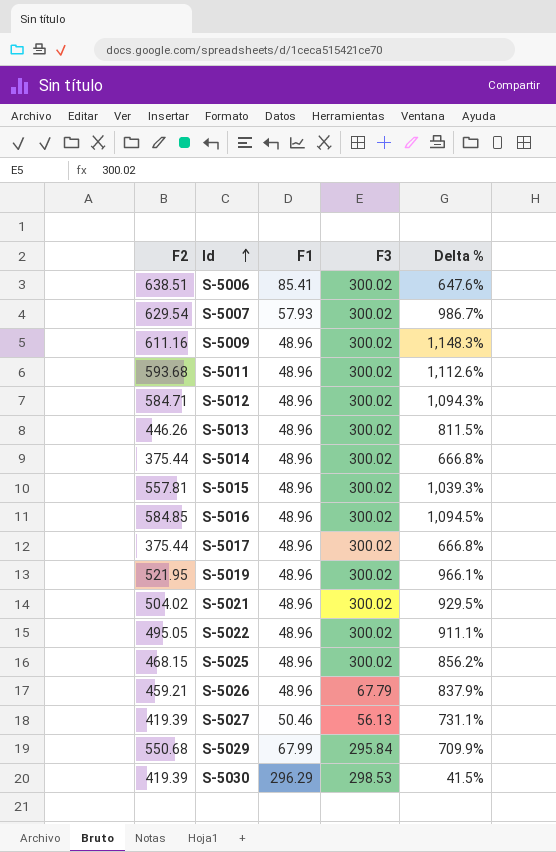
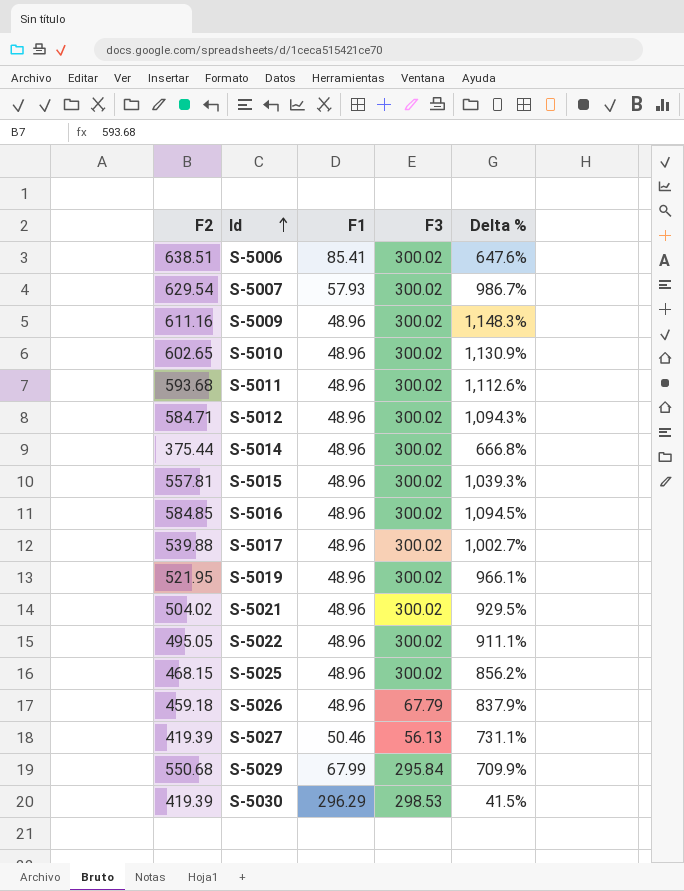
row S-5013: 446.26 | 48.96 | 300.02 | 811.5% -> none
row S-5010: none -> 602.65 | 48.96 | 300.02 | 1,130.9%
S-5017 | F2: 375.44 -> 539.88
S-5017 | Delta %: 666.8% -> 1,002.7%
S-5026 | F2: 459.21 -> 459.18

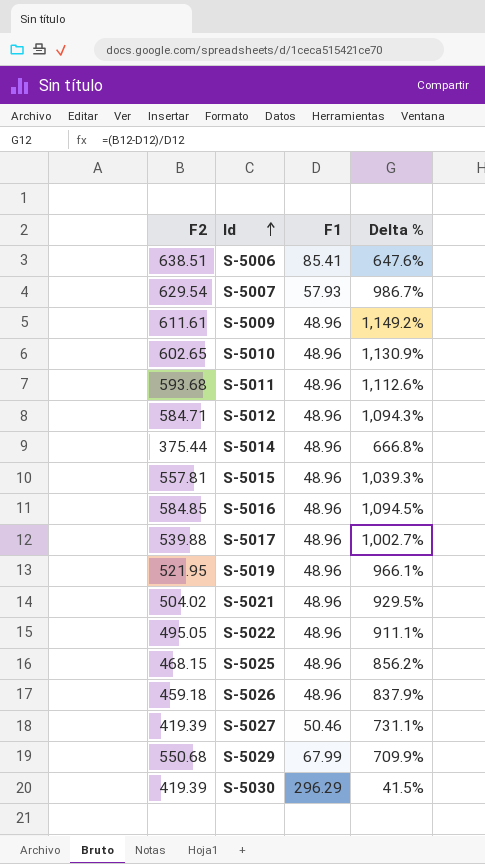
column F3 | position: 4 -> none
S-5009 | F2: 611.16 -> 611.61
S-5009 | Delta %: 1,148.3% -> 1,149.2%

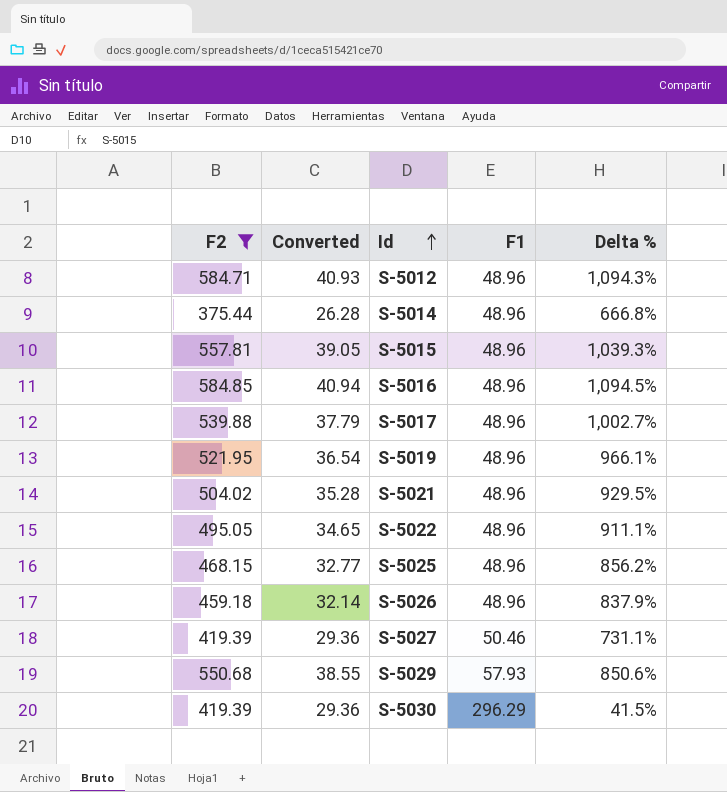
filter: none -> F2 <= 584.85
column Converted | formula: none -> [F2] * 0.07
S-5029 | F1: 67.99 -> 57.93
S-5029 | Delta %: 709.9% -> 850.6%

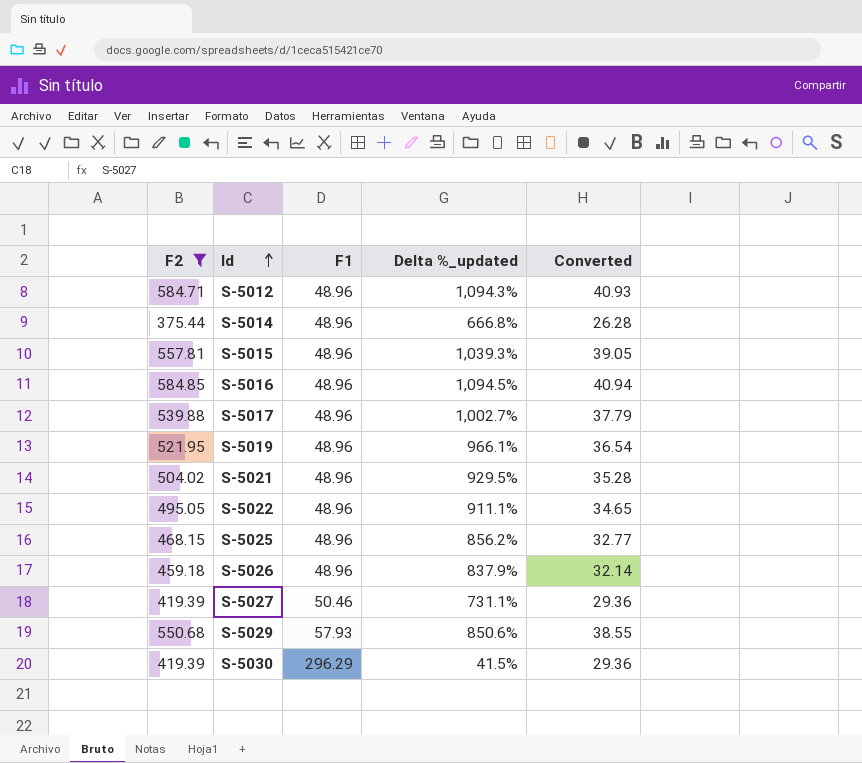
column name: Delta % -> Delta %_updated
column Converted | position: 2 -> 5

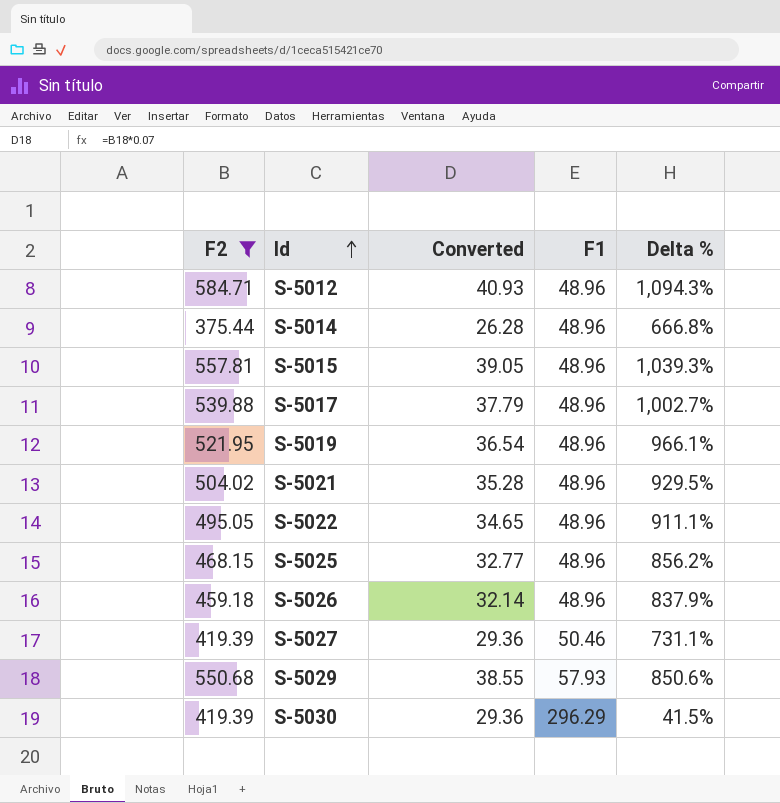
column Converted | position: 5 -> 3
column name: Delta %_updated -> Delta %
row S-5016: 584.85 | 48.96 | 1,094.5% | 40.94 -> none

